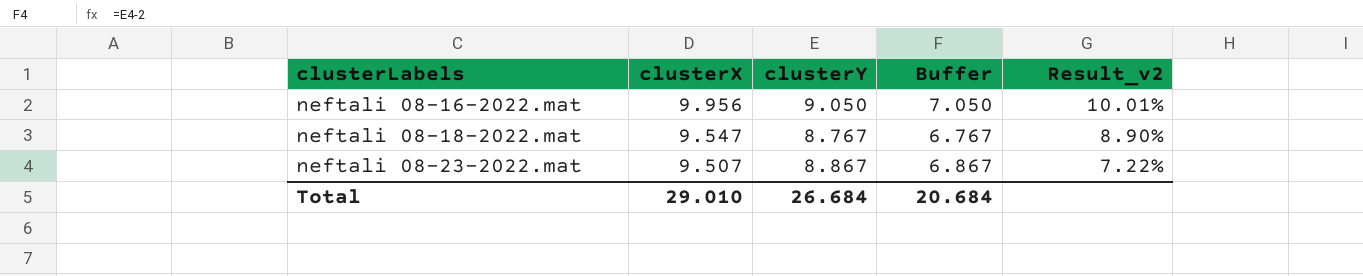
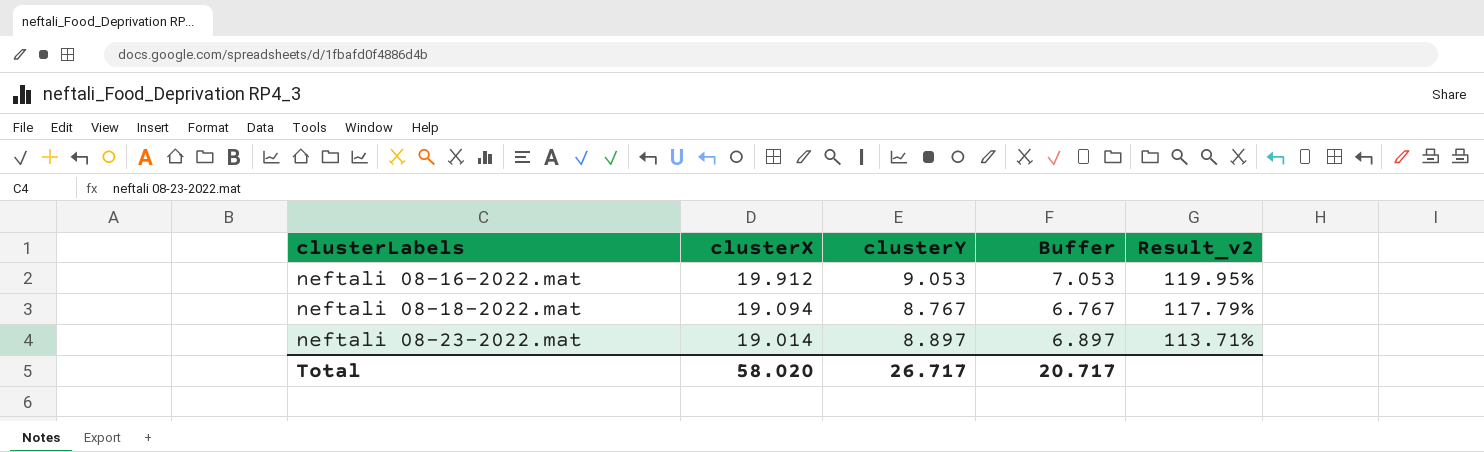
neftali 08-16-2022.mat | clusterX: 9.956 -> 19.912
neftali 08-16-2022.mat | clusterY: 9.050 -> 9.053
neftali 08-16-2022.mat | Buffer: 7.050 -> 7.053
neftali 08-16-2022.mat | Result_v2: 10.01% -> 119.95%
neftali 08-18-2022.mat | clusterX: 9.547 -> 19.094
neftali 08-18-2022.mat | Result_v2: 8.90% -> 117.79%
neftali 08-23-2022.mat | clusterX: 9.507 -> 19.014
neftali 08-23-2022.mat | clusterY: 8.867 -> 8.897
neftali 08-23-2022.mat | Buffer: 6.867 -> 6.897
neftali 08-23-2022.mat | Result_v2: 7.22% -> 113.71%
Total | clusterX: 29.010 -> 58.020
Total | clusterY: 26.684 -> 26.717
Total | Buffer: 20.684 -> 20.717

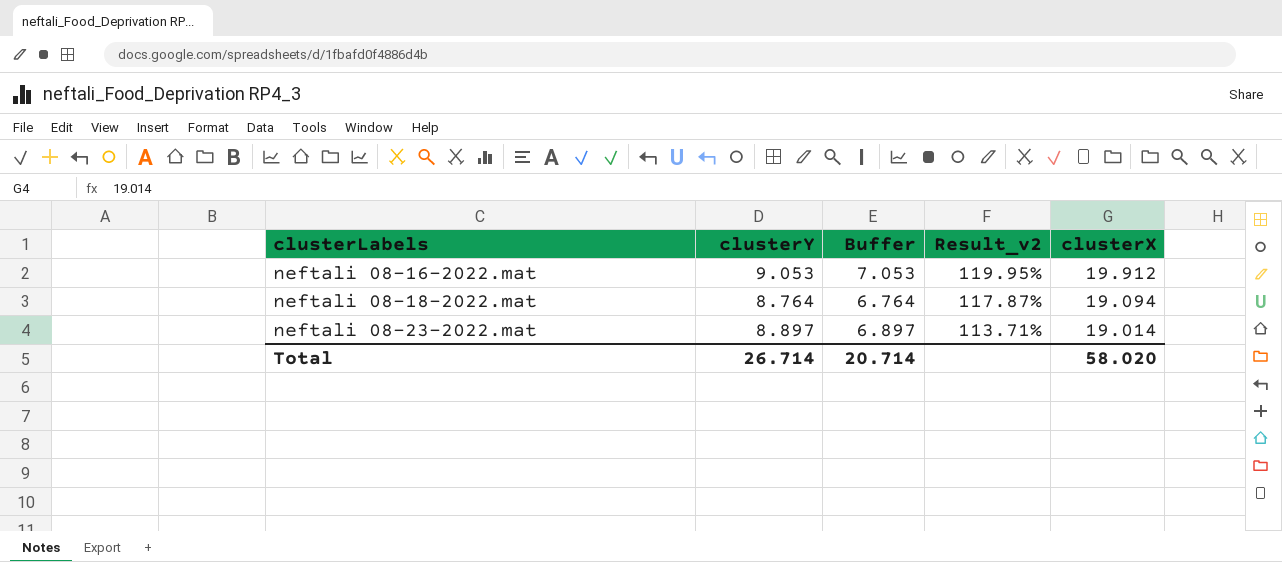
column clusterX | position: 2 -> 5
neftali 08-18-2022.mat | clusterY: 8.767 -> 8.764
neftali 08-18-2022.mat | Buffer: 6.767 -> 6.764
neftali 08-18-2022.mat | Result_v2: 117.79% -> 117.87%
Total | clusterY: 26.717 -> 26.714
Total | Buffer: 20.717 -> 20.714

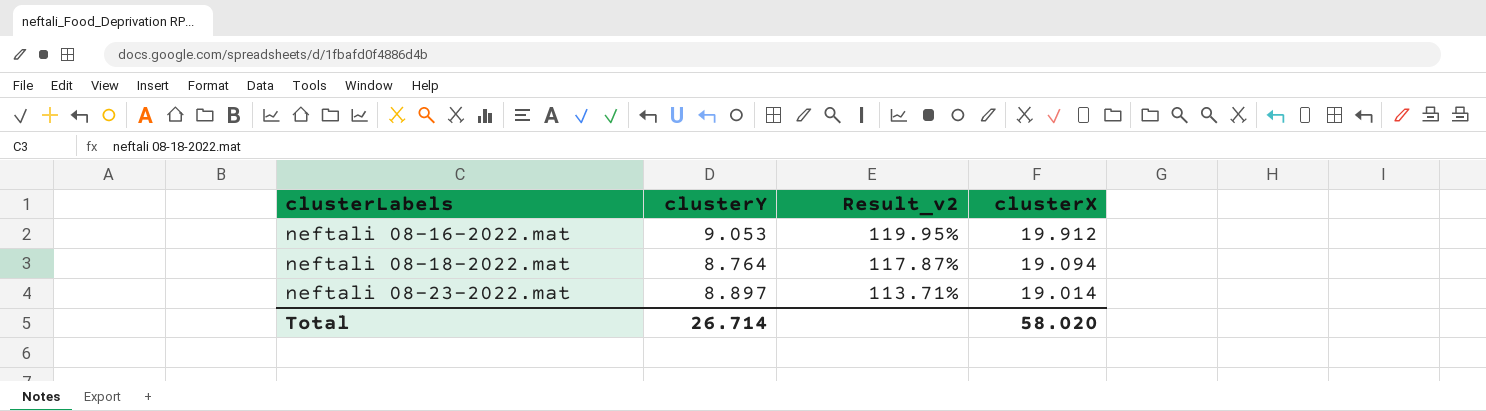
column Buffer | formula: [clusterY] - 2 -> none

